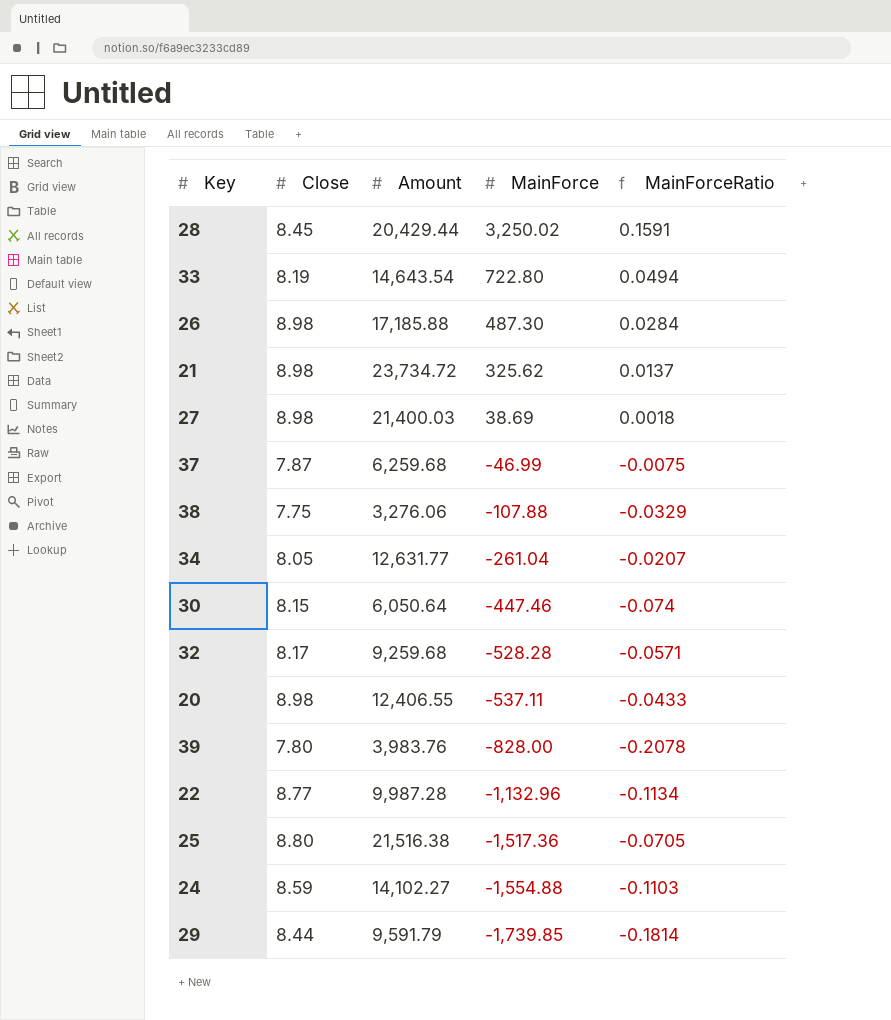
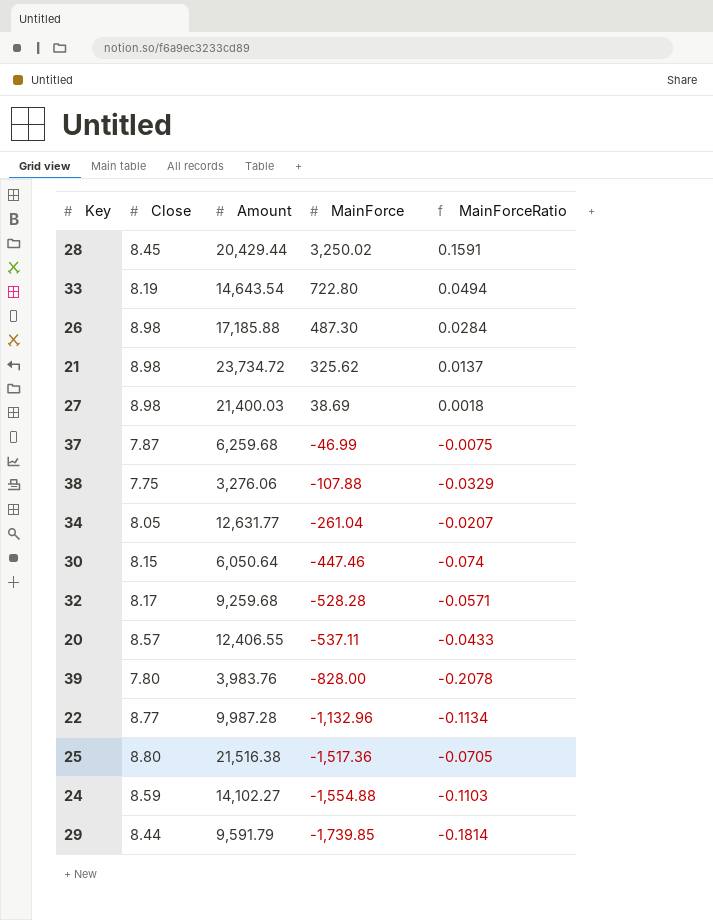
20 | Close: 8.98 -> 8.57

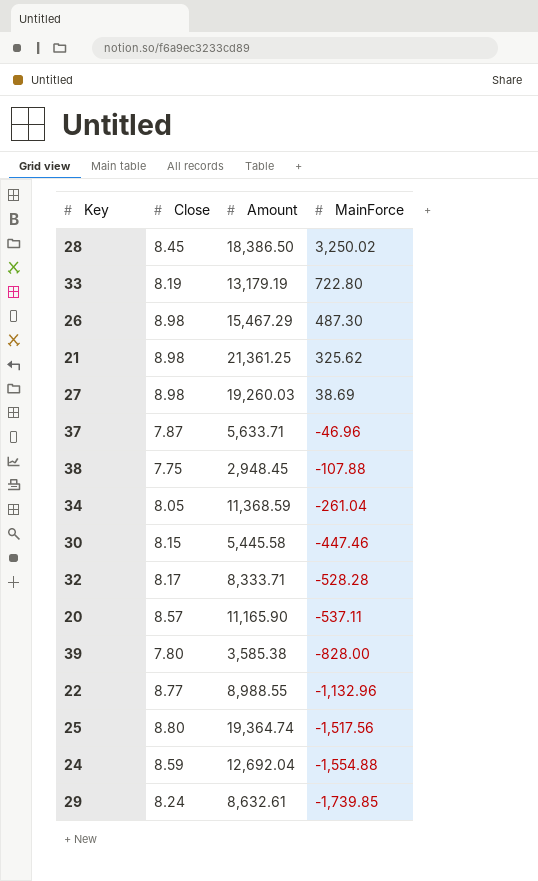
column MainForceRatio | formula: [MainForce] / [Amount] -> none
28 | Amount: 20,429.44 -> 18,386.50
33 | Amount: 14,643.54 -> 13,179.19
26 | Amount: 17,185.88 -> 15,467.29
21 | Amount: 23,734.72 -> 21,361.25
27 | Amount: 21,400.03 -> 19,260.03
37 | Amount: 6,259.68 -> 5,633.71
37 | MainForce: -46.99 -> -46.96
38 | Amount: 3,276.06 -> 2,948.45
34 | Amount: 12,631.77 -> 11,368.59
30 | Amount: 6,050.64 -> 5,445.58
32 | Amount: 9,259.68 -> 8,333.71
20 | Amount: 12,406.55 -> 11,165.90
39 | Amount: 3,983.76 -> 3,585.38
22 | Amount: 9,987.28 -> 8,988.55
25 | Amount: 21,516.38 -> 19,364.74
25 | MainForce: -1,517.36 -> -1,517.56
24 | Amount: 14,102.27 -> 12,692.04
29 | Close: 8.44 -> 8.24
29 | Amount: 9,591.79 -> 8,632.61

